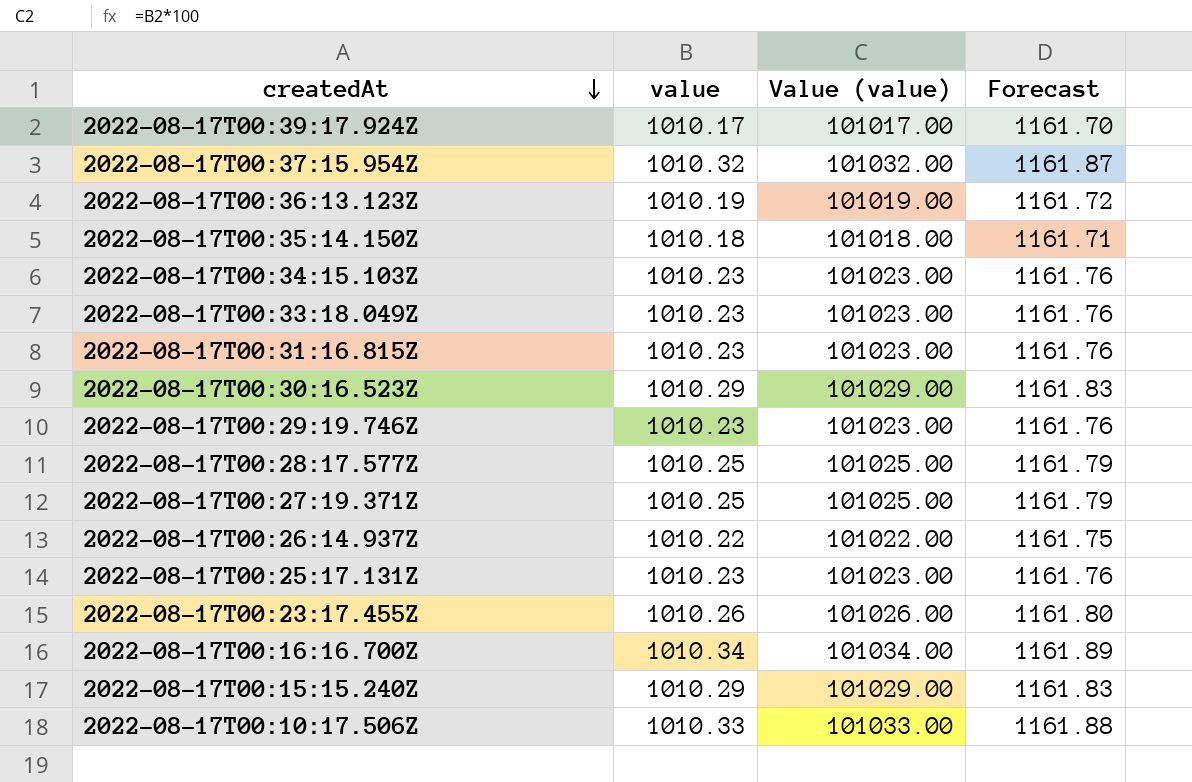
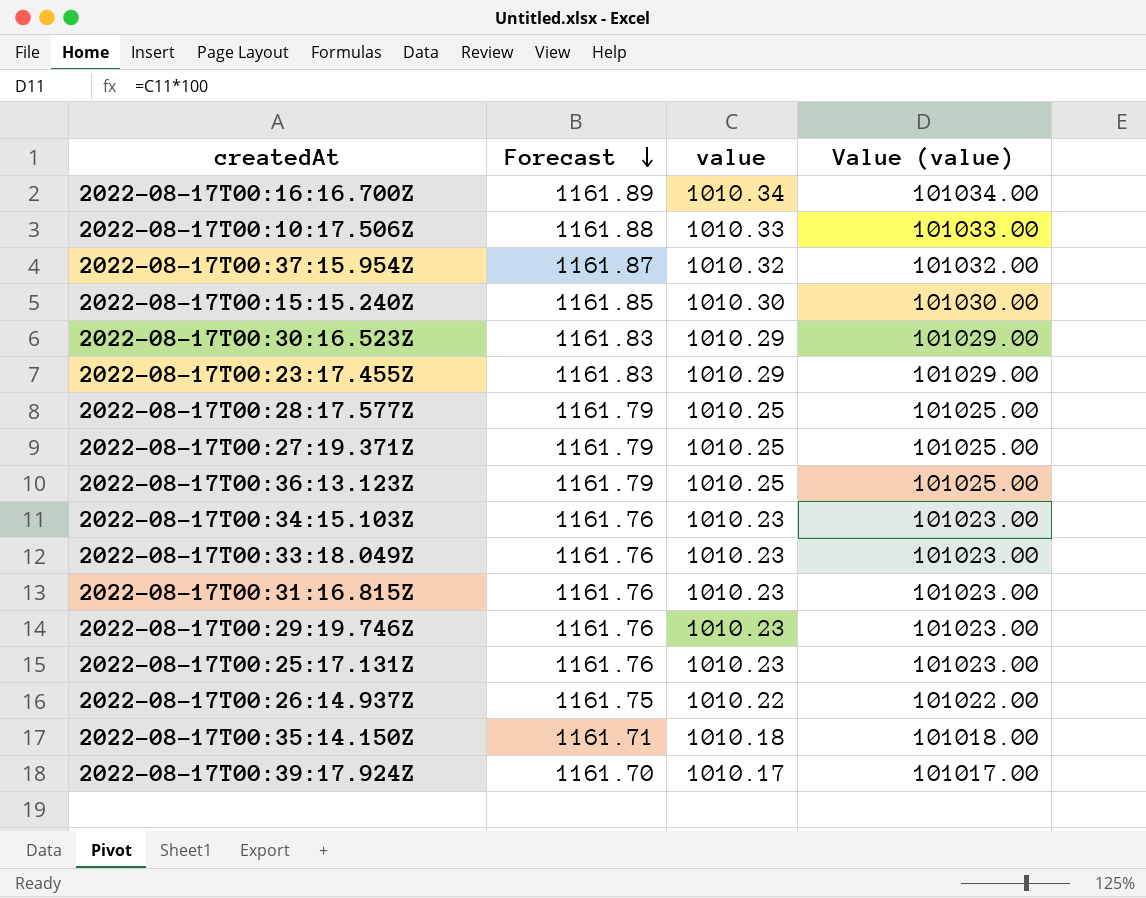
row order: createdAt descending -> Forecast descending
column Forecast | position: 4 -> 2
2022-08-17T00:15:15.240Z | Forecast: 1161.83 -> 1161.85
2022-08-17T00:15:15.240Z | value: 1010.29 -> 1010.30
2022-08-17T00:15:15.240Z | Value (value): 101029.00 -> 101030.00
2022-08-17T00:23:17.455Z | Forecast: 1161.80 -> 1161.83
2022-08-17T00:23:17.455Z | value: 1010.26 -> 1010.29
2022-08-17T00:23:17.455Z | Value (value): 101026.00 -> 101029.00
2022-08-17T00:36:13.123Z | Forecast: 1161.72 -> 1161.79
2022-08-17T00:36:13.123Z | value: 1010.19 -> 1010.25
2022-08-17T00:36:13.123Z | Value (value): 101019.00 -> 101025.00

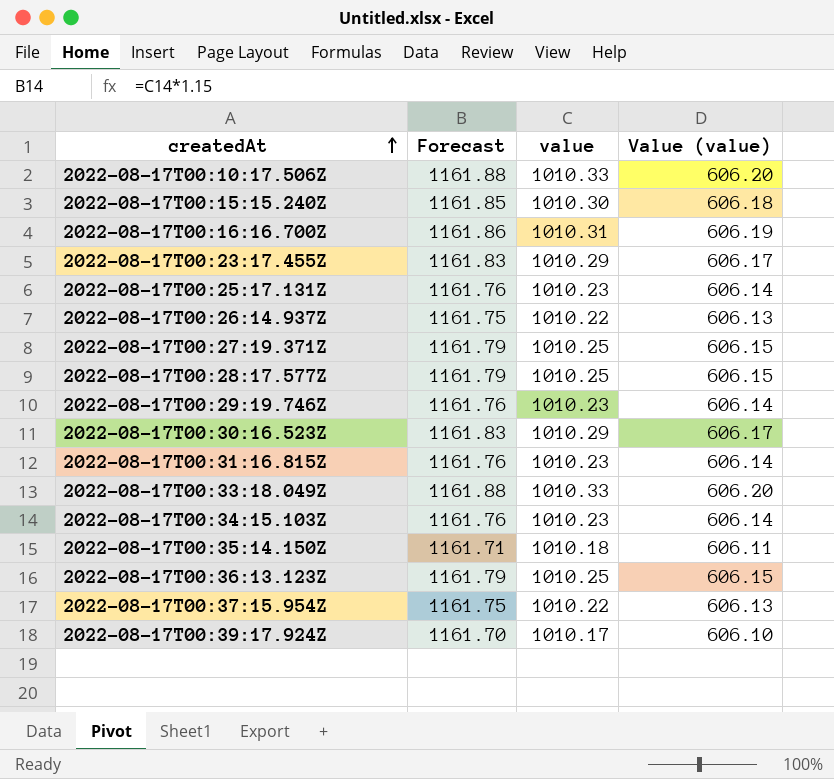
row order: Forecast descending -> createdAt ascending
column Value (value) | formula: [value] * 100 -> [value] * 0.6
2022-08-17T00:16:16.700Z | Forecast: 1161.89 -> 1161.86
2022-08-17T00:16:16.700Z | value: 1010.34 -> 1010.31
2022-08-17T00:33:18.049Z | Forecast: 1161.76 -> 1161.88
2022-08-17T00:33:18.049Z | value: 1010.23 -> 1010.33
2022-08-17T00:37:15.954Z | Forecast: 1161.87 -> 1161.75
2022-08-17T00:37:15.954Z | value: 1010.32 -> 1010.22

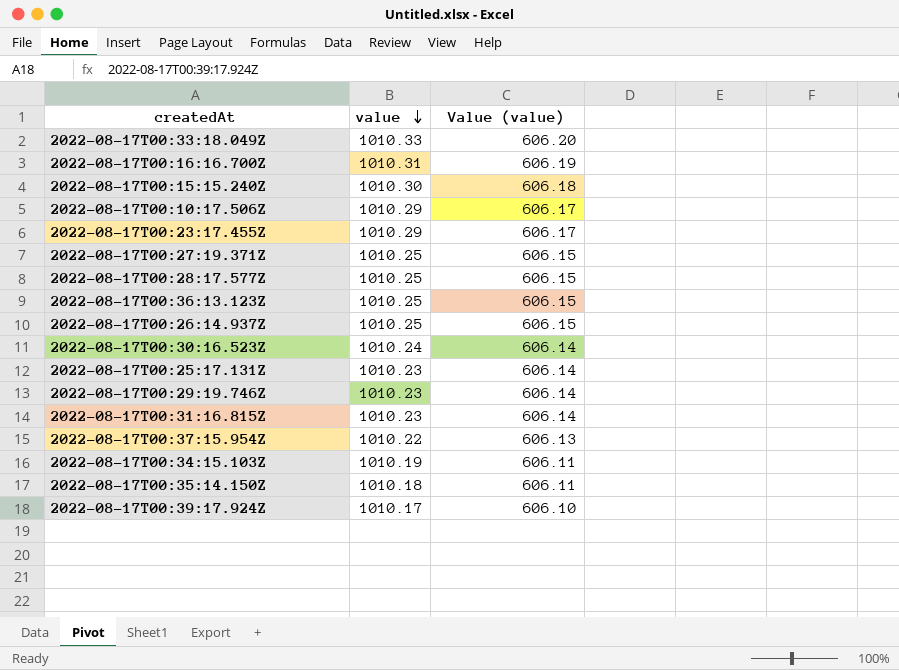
row order: createdAt ascending -> value descending
column Forecast | formula: [value] * 1.15 -> none
2022-08-17T00:10:17.506Z | value: 1010.33 -> 1010.29
2022-08-17T00:10:17.506Z | Value (value): 606.20 -> 606.17
2022-08-17T00:26:14.937Z | value: 1010.22 -> 1010.25
2022-08-17T00:26:14.937Z | Value (value): 606.13 -> 606.15
2022-08-17T00:30:16.523Z | value: 1010.29 -> 1010.24
2022-08-17T00:30:16.523Z | Value (value): 606.17 -> 606.14
2022-08-17T00:34:15.103Z | value: 1010.23 -> 1010.19
2022-08-17T00:34:15.103Z | Value (value): 606.14 -> 606.11

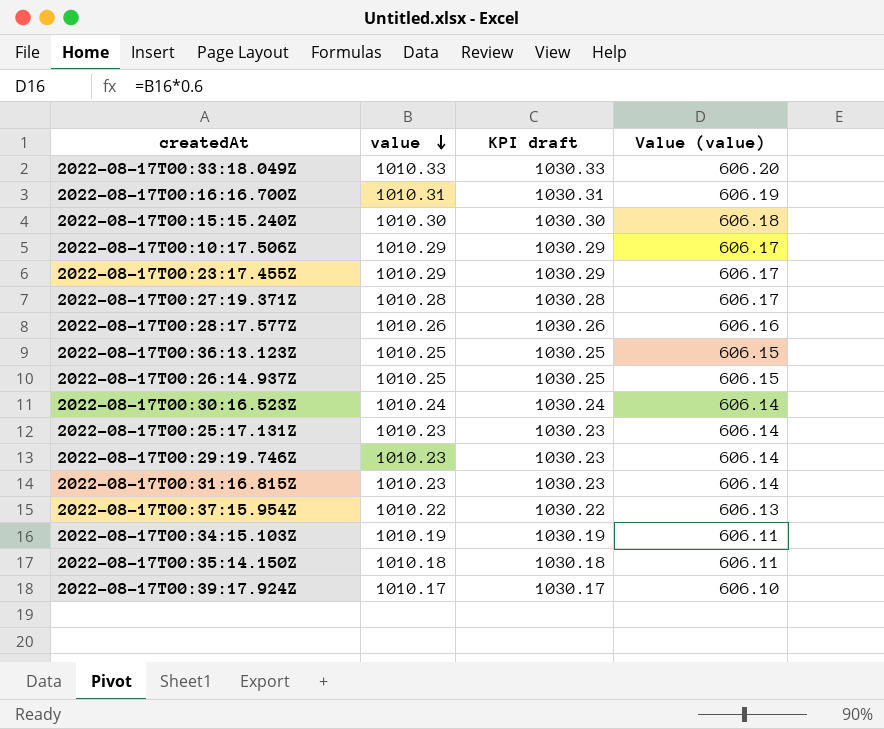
column KPI draft | formula: none -> [value] + 20
2022-08-17T00:27:19.371Z | value: 1010.25 -> 1010.28
2022-08-17T00:27:19.371Z | Value (value): 606.15 -> 606.17
2022-08-17T00:28:17.577Z | value: 1010.25 -> 1010.26
2022-08-17T00:28:17.577Z | Value (value): 606.15 -> 606.16

